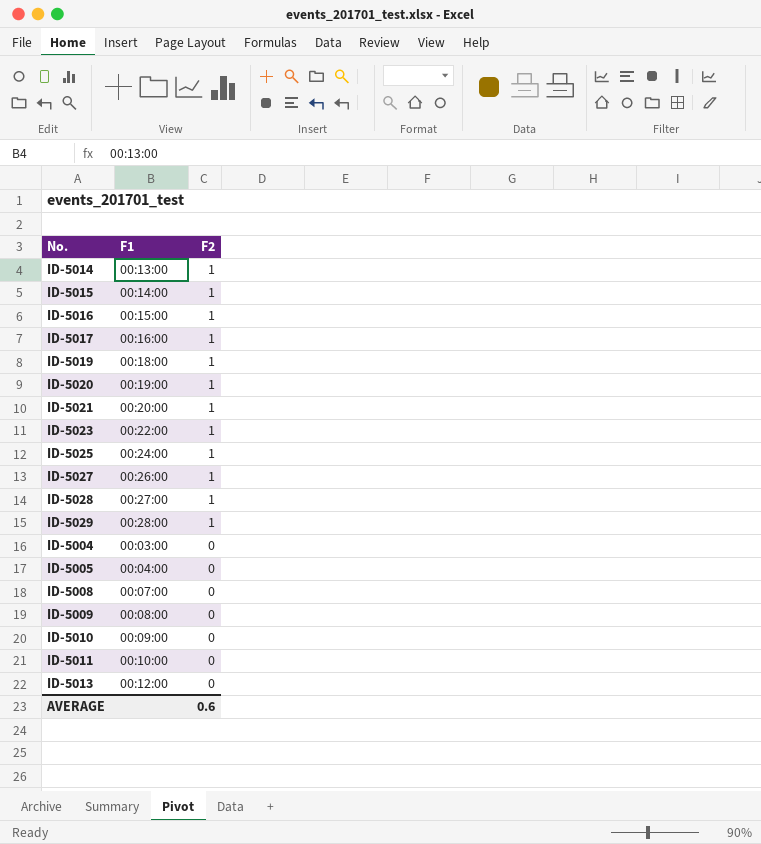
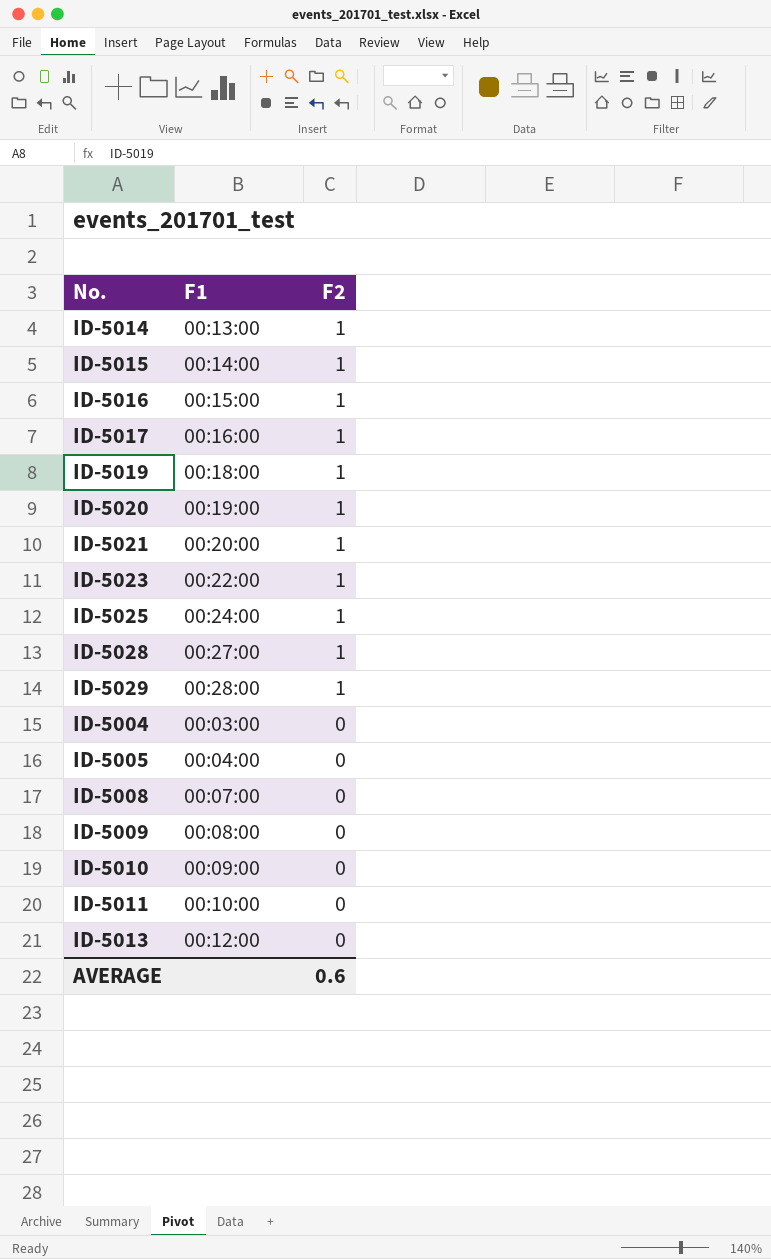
row ID-5027: 00:26:00 | 1 -> none

